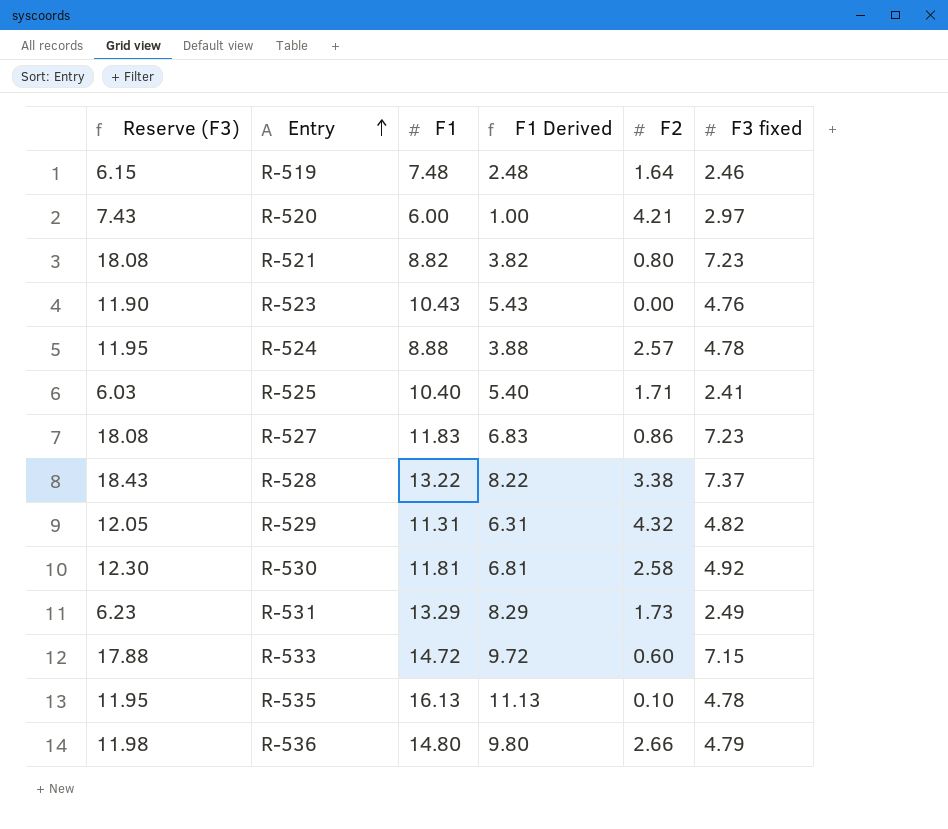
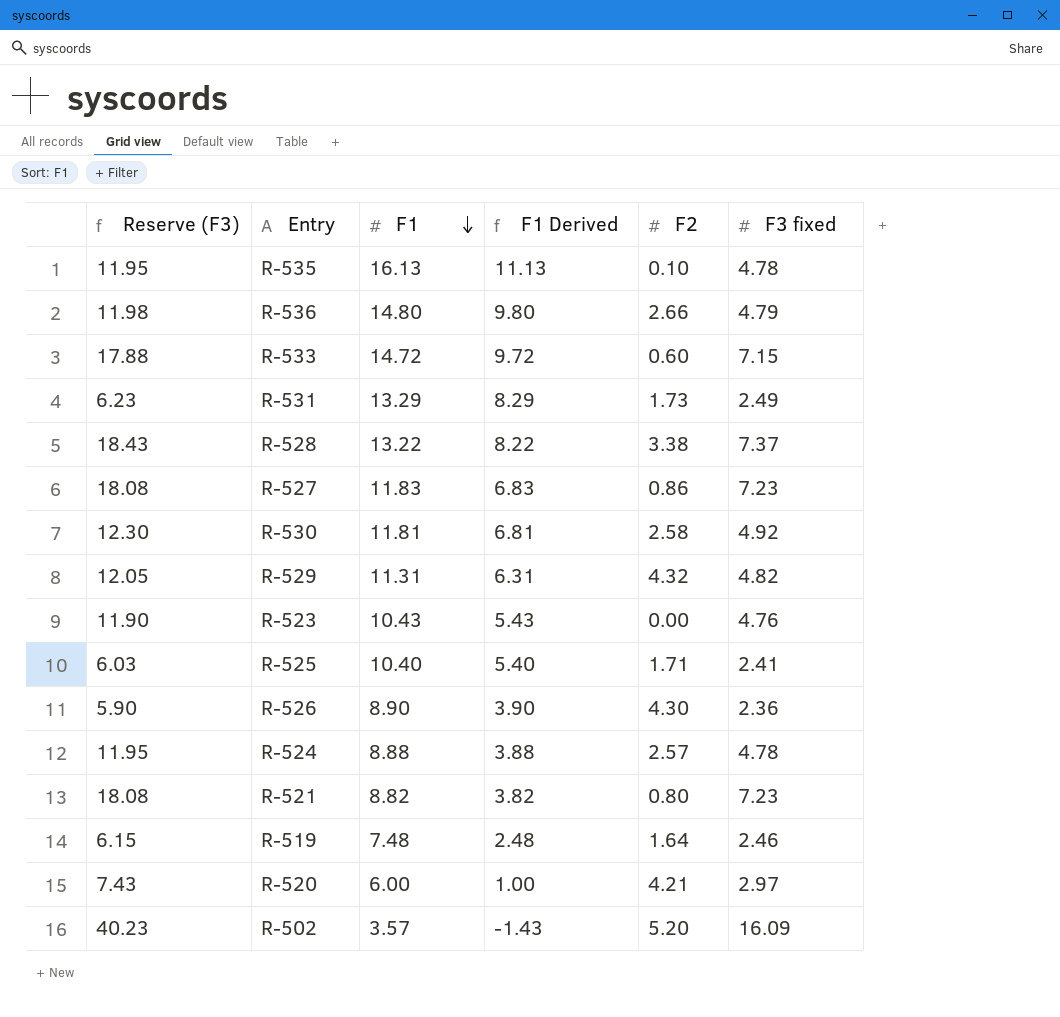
row order: Entry ascending -> F1 descending
row R-526: none -> 5.90 | 8.90 | 3.90 | 4.30 | 2.36
row R-502: none -> 40.23 | 3.57 | -1.43 | 5.20 | 16.09

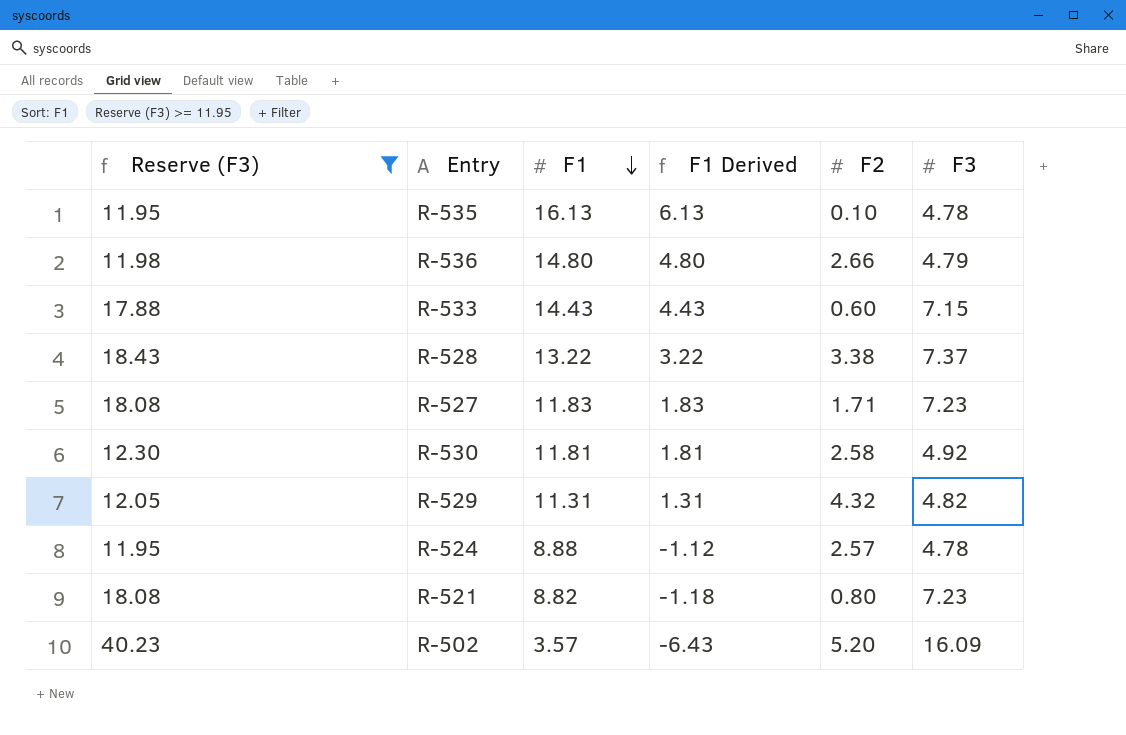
filter: none -> Reserve (F3) >= 11.95
column F1 Derived | formula: [F1] - 5 -> [F1] - 10
column name: F3 fixed -> F3
R-533 | F1: 14.72 -> 14.43
R-527 | F2: 0.86 -> 1.71

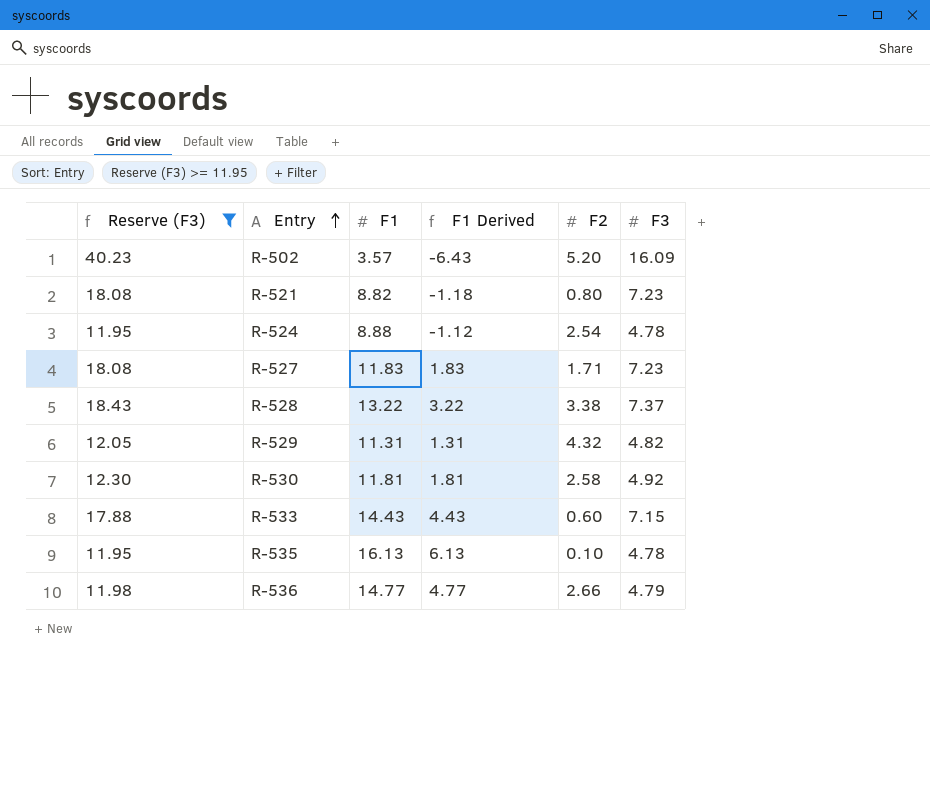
row order: F1 descending -> Entry ascending
R-524 | F2: 2.57 -> 2.54
R-536 | F1: 14.80 -> 14.77
R-536 | F1 Derived: 4.80 -> 4.77

